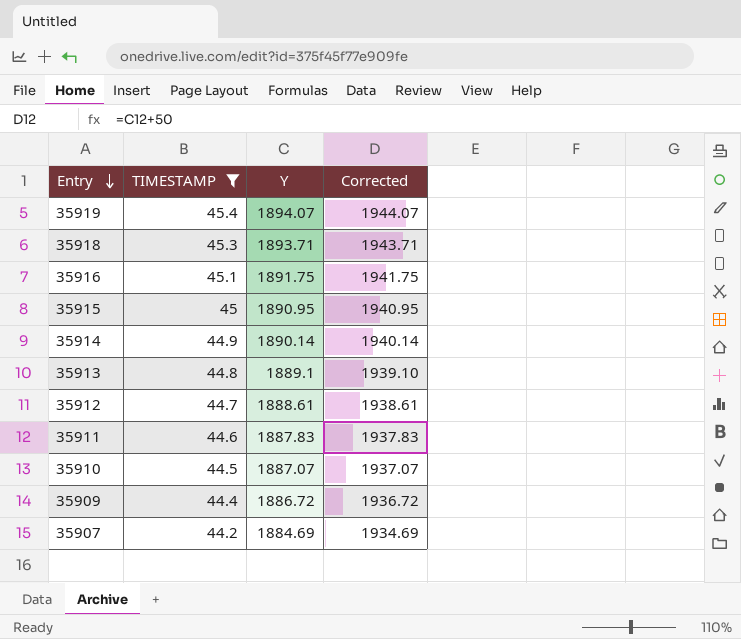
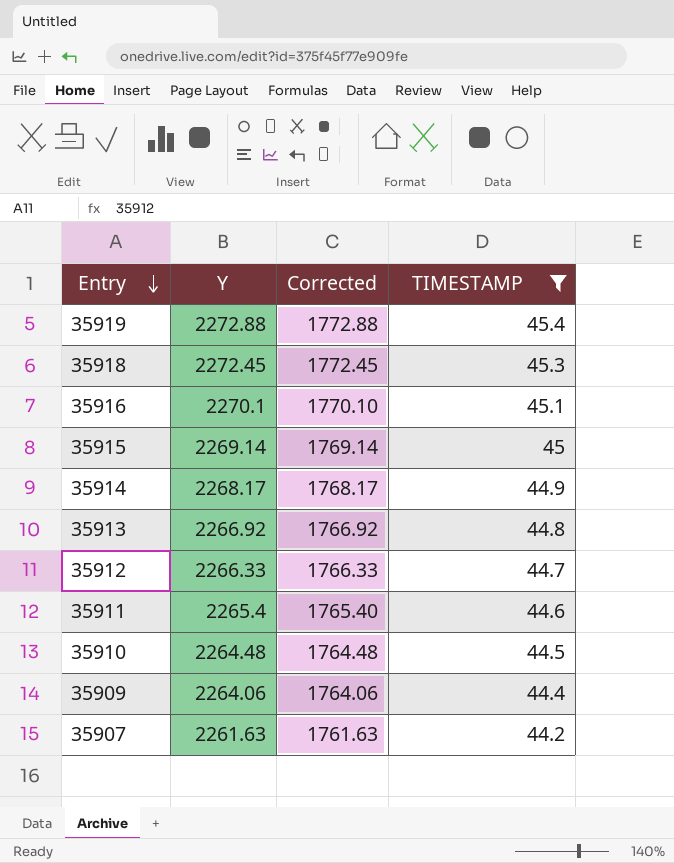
column Corrected | formula: [Y] + 50 -> [Y] - 500
column TIMESTAMP | position: 2 -> 4
35919 | Y: 1894.07 -> 2272.88
35918 | Y: 1893.71 -> 2272.45
35916 | Y: 1891.75 -> 2270.1
35915 | Y: 1890.95 -> 2269.14
35914 | Y: 1890.14 -> 2268.17
35913 | Y: 1889.1 -> 2266.92
35912 | Y: 1888.61 -> 2266.33
35911 | Y: 1887.83 -> 2265.4
35910 | Y: 1887.07 -> 2264.48
35909 | Y: 1886.72 -> 2264.06
35907 | Y: 1884.69 -> 2261.63

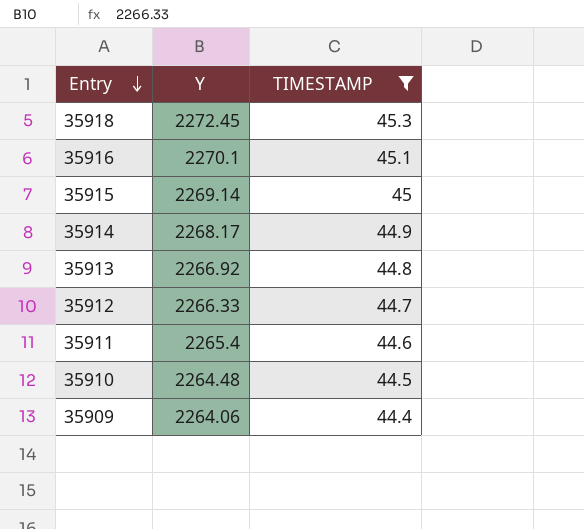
column Corrected | formula: [Y] - 500 -> none
row 35919: 2272.88 | 1772.88 | 45.4 -> none
row 35907: 2261.63 | 1761.63 | 44.2 -> none

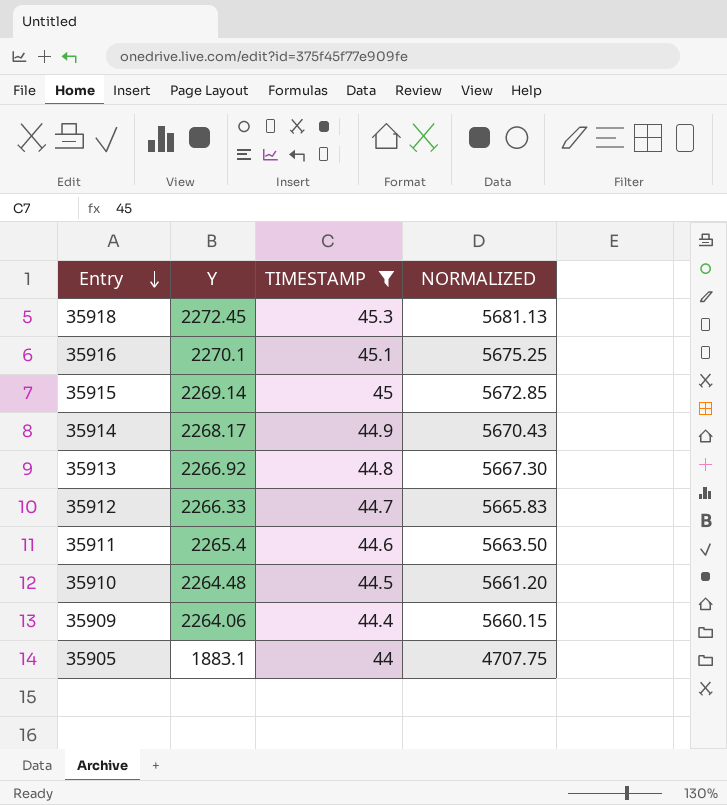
column NORMALIZED | formula: none -> [Y] * 2.5
row 35905: none -> 1883.1 | 44 | 4707.75

